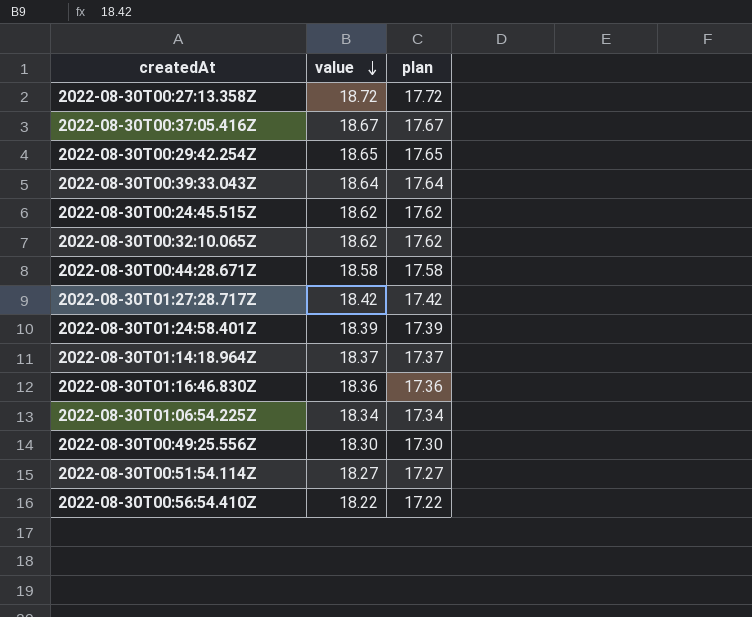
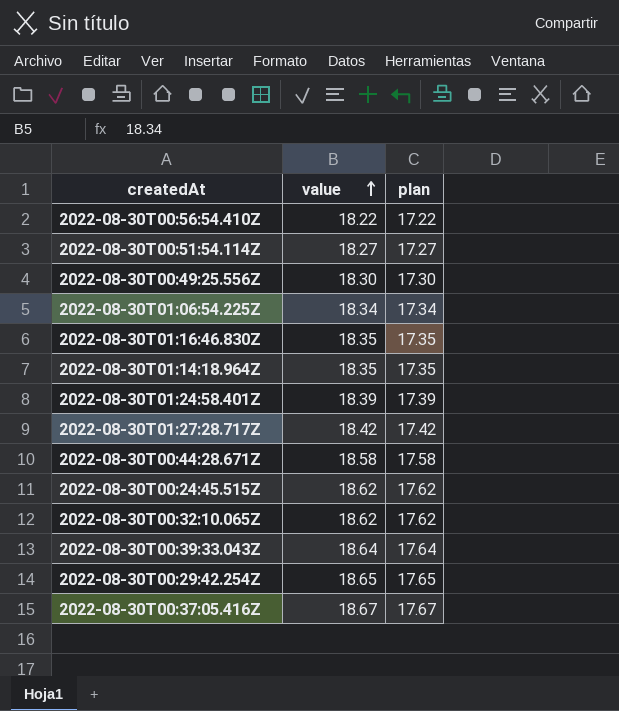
row order: value descending -> value ascending
row 2022-08-30T00:27:13.358Z: 18.72 | 17.72 -> none
2022-08-30T01:16:46.830Z | value: 18.36 -> 18.35
2022-08-30T01:16:46.830Z | plan: 17.36 -> 17.35
2022-08-30T01:14:18.964Z | value: 18.37 -> 18.35
2022-08-30T01:14:18.964Z | plan: 17.37 -> 17.35

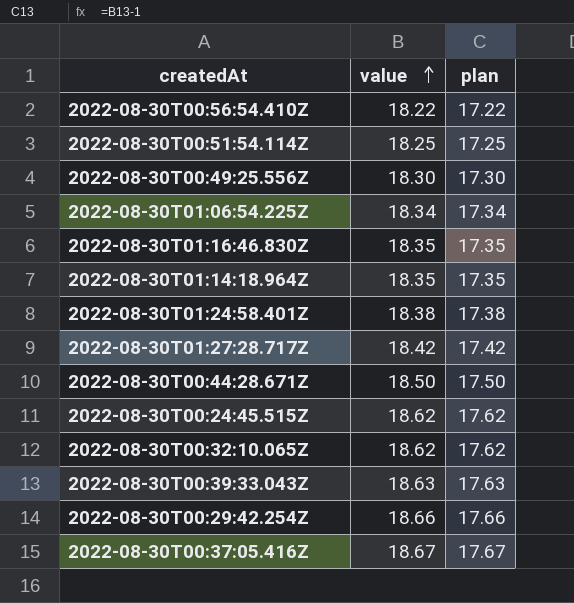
2022-08-30T00:51:54.114Z | value: 18.27 -> 18.25
2022-08-30T00:51:54.114Z | plan: 17.27 -> 17.25
2022-08-30T01:24:58.401Z | value: 18.39 -> 18.38
2022-08-30T01:24:58.401Z | plan: 17.39 -> 17.38
2022-08-30T00:44:28.671Z | value: 18.58 -> 18.50
2022-08-30T00:44:28.671Z | plan: 17.58 -> 17.50
2022-08-30T00:39:33.043Z | value: 18.64 -> 18.63
2022-08-30T00:39:33.043Z | plan: 17.64 -> 17.63
2022-08-30T00:29:42.254Z | value: 18.65 -> 18.66
2022-08-30T00:29:42.254Z | plan: 17.65 -> 17.66

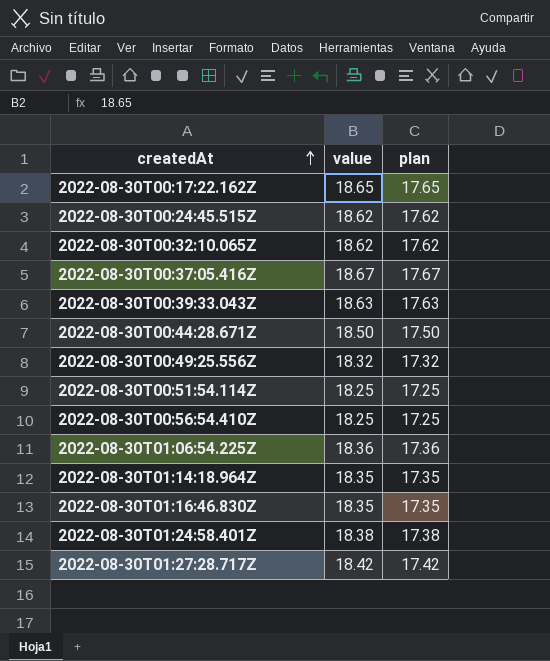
row order: value ascending -> createdAt ascending
row 2022-08-30T00:29:42.254Z: 18.66 | 17.66 -> none
row 2022-08-30T00:17:22.162Z: none -> 18.65 | 17.65
2022-08-30T00:49:25.556Z | value: 18.30 -> 18.32
2022-08-30T00:49:25.556Z | plan: 17.30 -> 17.32
2022-08-30T00:56:54.410Z | value: 18.22 -> 18.25
2022-08-30T00:56:54.410Z | plan: 17.22 -> 17.25
2022-08-30T01:06:54.225Z | value: 18.34 -> 18.36
2022-08-30T01:06:54.225Z | plan: 17.34 -> 17.36

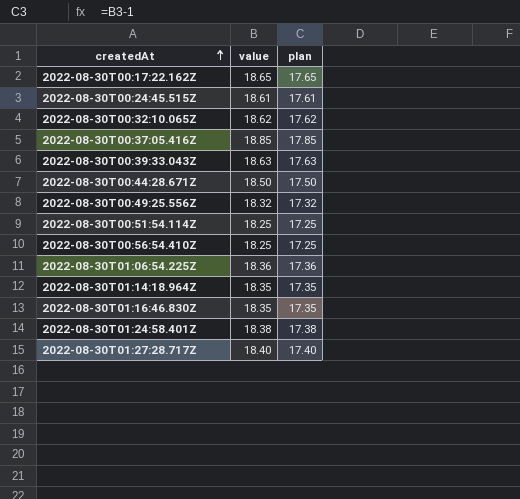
2022-08-30T00:24:45.515Z | value: 18.62 -> 18.61
2022-08-30T00:24:45.515Z | plan: 17.62 -> 17.61
2022-08-30T00:37:05.416Z | value: 18.67 -> 18.85
2022-08-30T00:37:05.416Z | plan: 17.67 -> 17.85
2022-08-30T01:27:28.717Z | value: 18.42 -> 18.40
2022-08-30T01:27:28.717Z | plan: 17.42 -> 17.40

